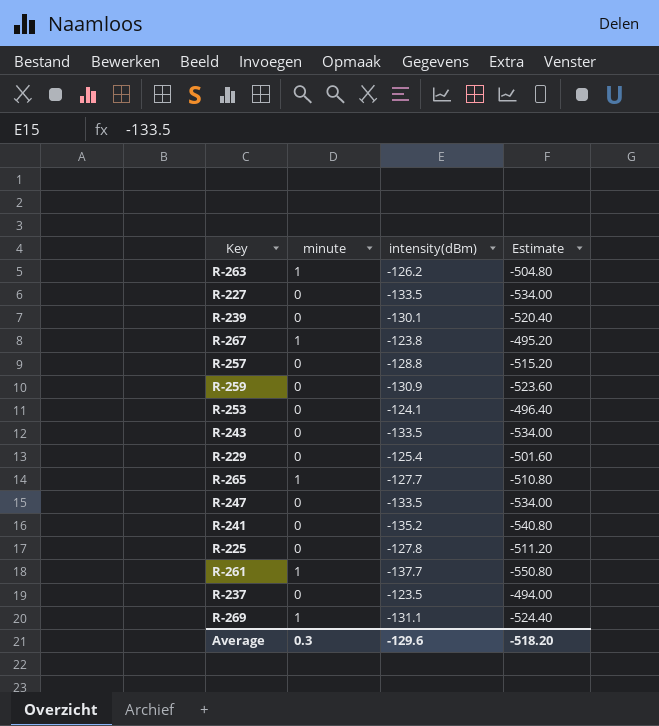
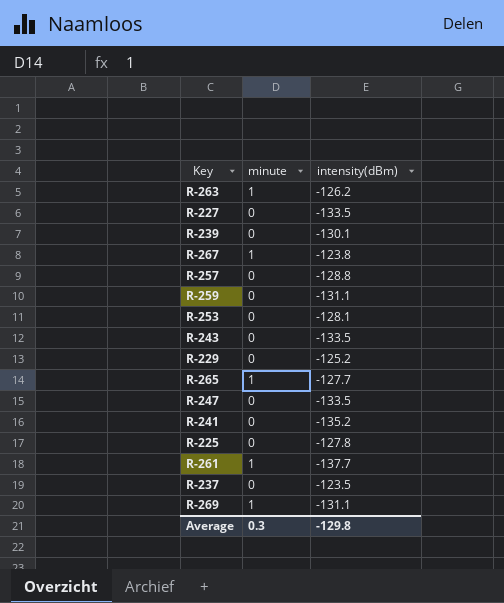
column Estimate | formula: [intensity(dBm)] * 4 -> none
R-259 | intensity(dBm): -130.9 -> -131.1
R-253 | intensity(dBm): -124.1 -> -128.1
R-229 | intensity(dBm): -125.4 -> -125.2
Average | intensity(dBm): -129.6 -> -129.8

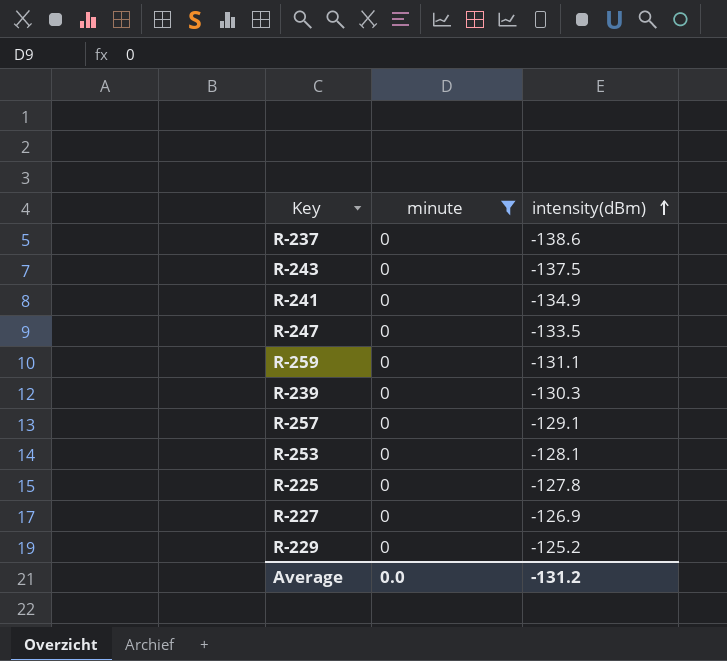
filter: none -> minute = 0
row order: none -> intensity(dBm) ascending
R-237 | intensity(dBm): -123.5 -> -138.6
R-243 | intensity(dBm): -133.5 -> -137.5
R-241 | intensity(dBm): -135.2 -> -134.9
R-239 | intensity(dBm): -130.1 -> -130.3
R-257 | intensity(dBm): -128.8 -> -129.1
R-227 | intensity(dBm): -133.5 -> -126.9
Average | minute: 0.3 -> 0.0
Average | intensity(dBm): -129.8 -> -131.2

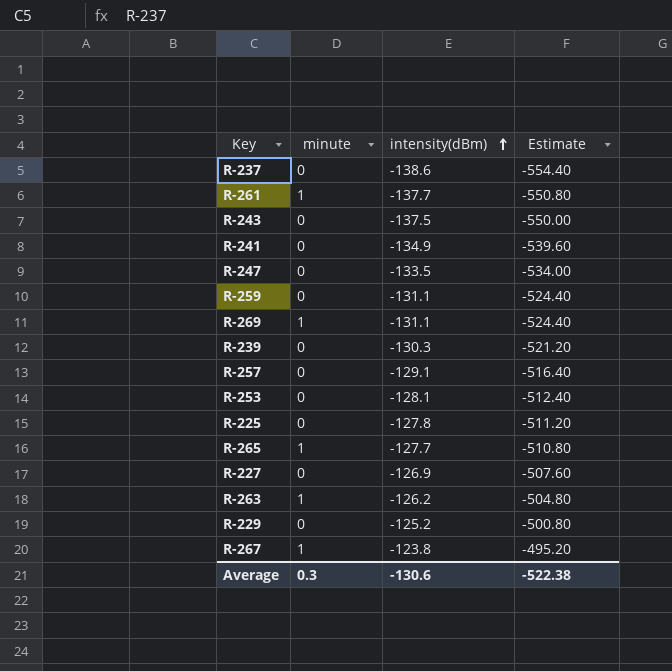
filter: minute = 0 -> none
column Estimate | formula: none -> [intensity(dBm)] * 4
Average | minute: 0.0 -> 0.3
Average | intensity(dBm): -131.2 -> -130.6

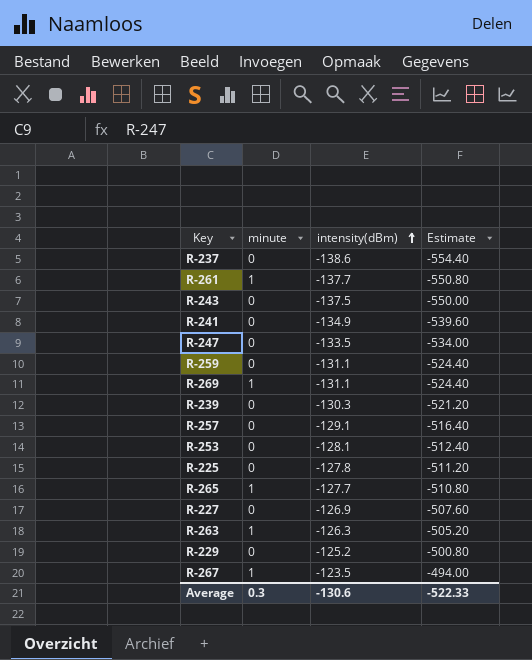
R-263 | intensity(dBm): -126.2 -> -126.3
R-263 | Estimate: -504.80 -> -505.20
R-267 | intensity(dBm): -123.8 -> -123.5
R-267 | Estimate: -495.20 -> -494.00
Average | Estimate: -522.38 -> -522.33

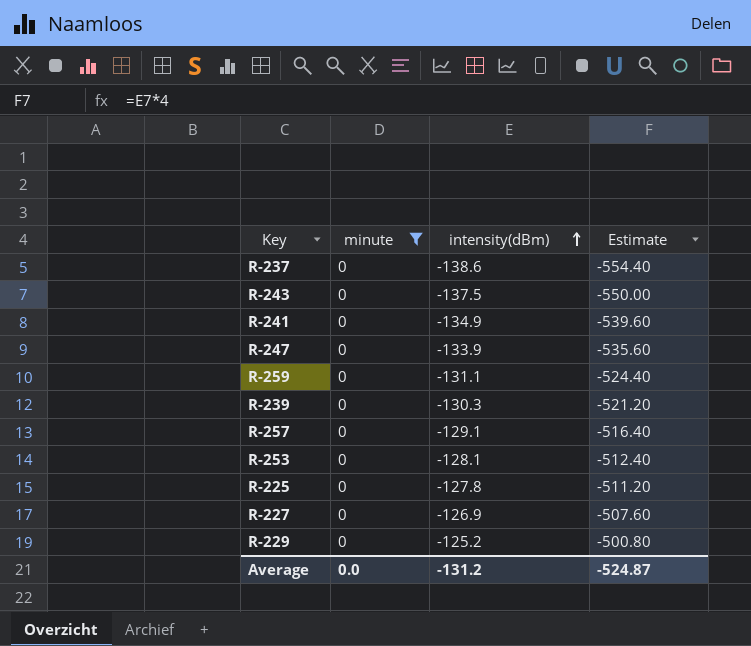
filter: none -> minute = 0
R-247 | intensity(dBm): -133.5 -> -133.9
R-247 | Estimate: -534.00 -> -535.60
Average | minute: 0.3 -> 0.0
Average | intensity(dBm): -130.6 -> -131.2
Average | Estimate: -522.33 -> -524.87

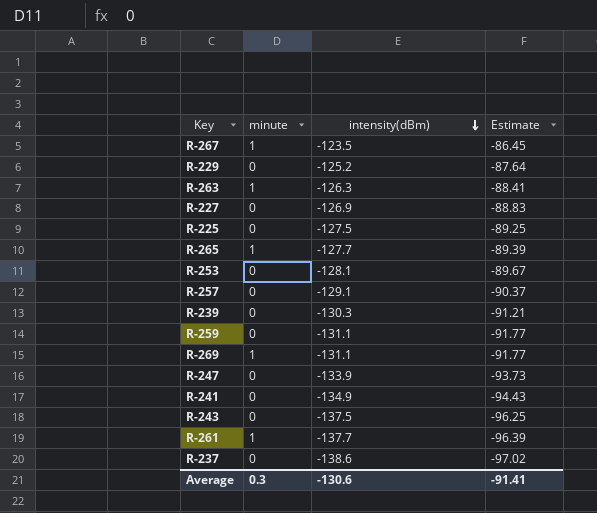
filter: minute = 0 -> none
row order: intensity(dBm) ascending -> intensity(dBm) descending
column Estimate | formula: [intensity(dBm)] * 4 -> [intensity(dBm)] * 0.7
R-225 | intensity(dBm): -127.8 -> -127.5
Average | minute: 0.0 -> 0.3
Average | intensity(dBm): -131.2 -> -130.6
Average | Estimate: -524.87 -> -91.41

